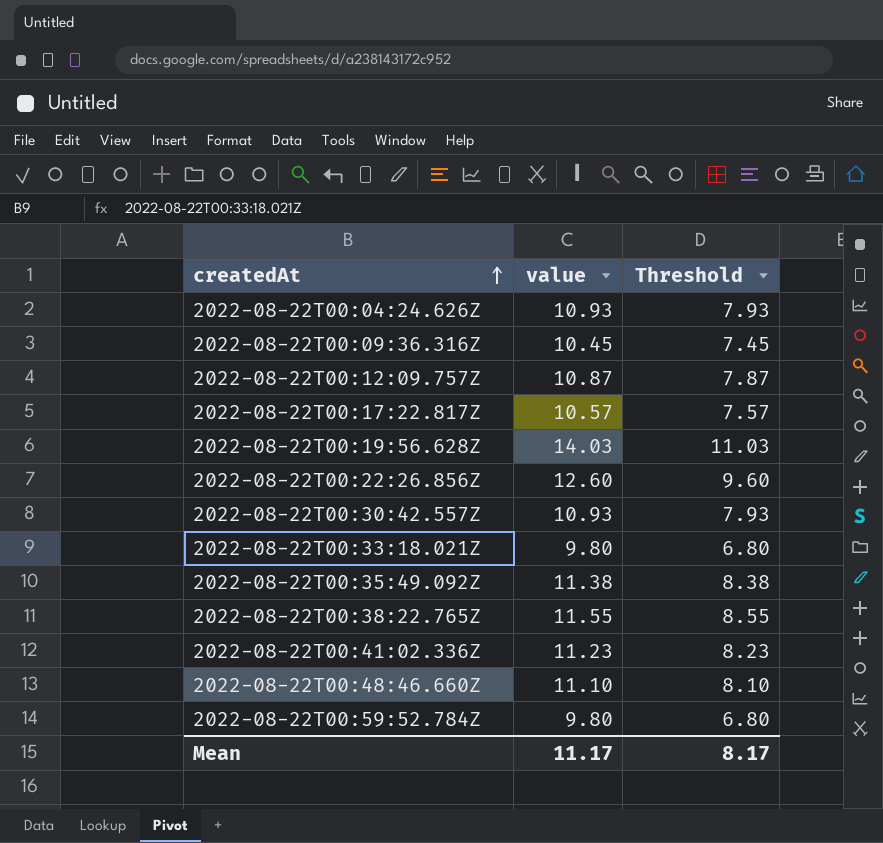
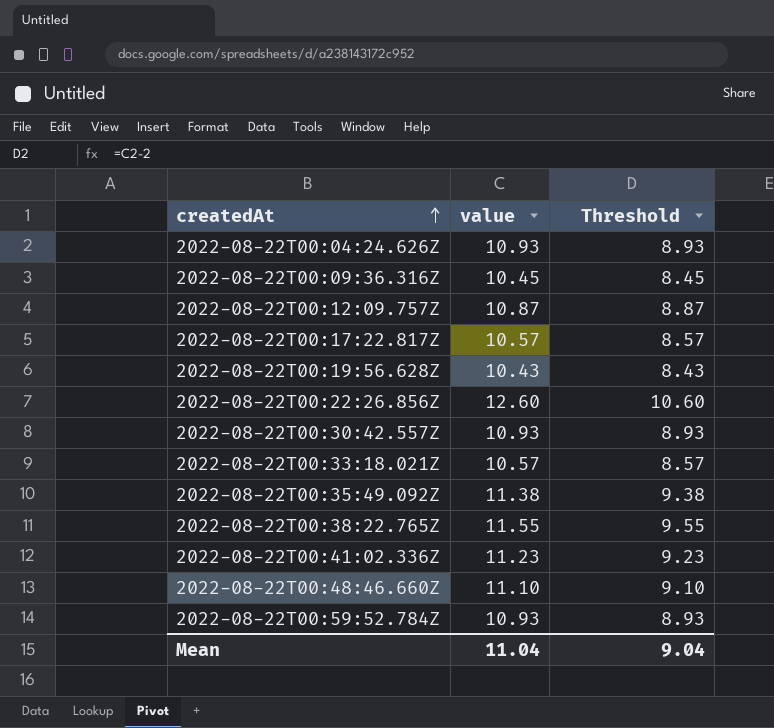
column Threshold | formula: [value] - 3 -> [value] - 2
2022-08-22T00:19:56.628Z | value: 14.03 -> 10.43
2022-08-22T00:33:18.021Z | value: 9.80 -> 10.57
2022-08-22T00:59:52.784Z | value: 9.80 -> 10.93
Mean | value: 11.17 -> 11.04
Mean | Threshold: 8.17 -> 9.04

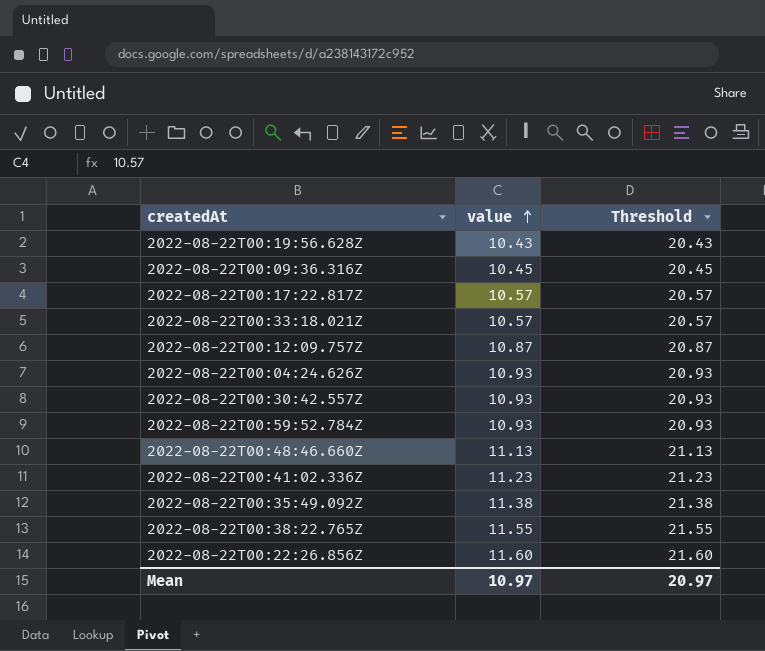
row order: createdAt ascending -> value ascending
column Threshold | formula: [value] - 2 -> [value] + 10
2022-08-22T00:48:46.660Z | value: 11.10 -> 11.13
2022-08-22T00:22:26.856Z | value: 12.60 -> 11.60
Mean | value: 11.04 -> 10.97
Mean | Threshold: 9.04 -> 20.97

